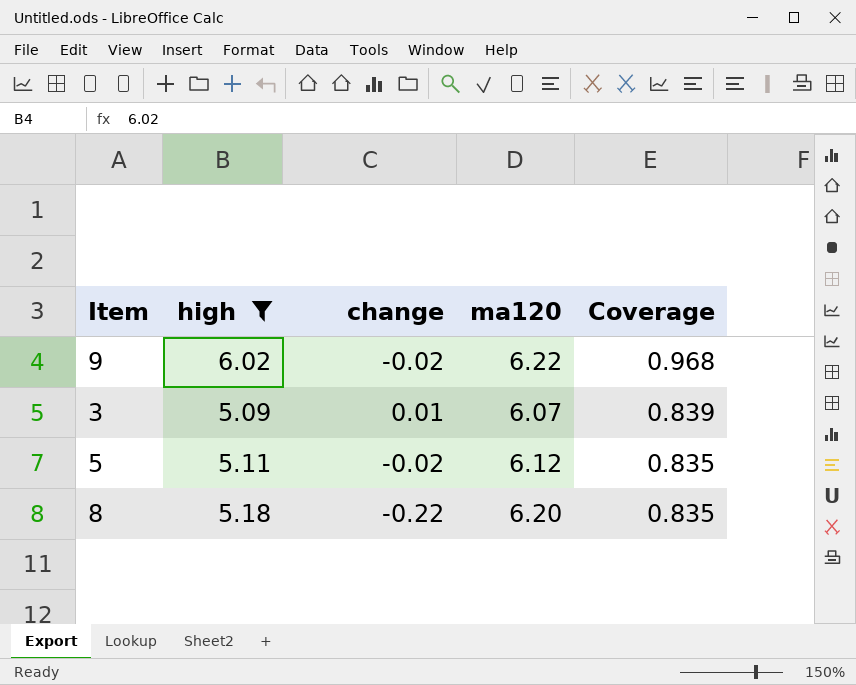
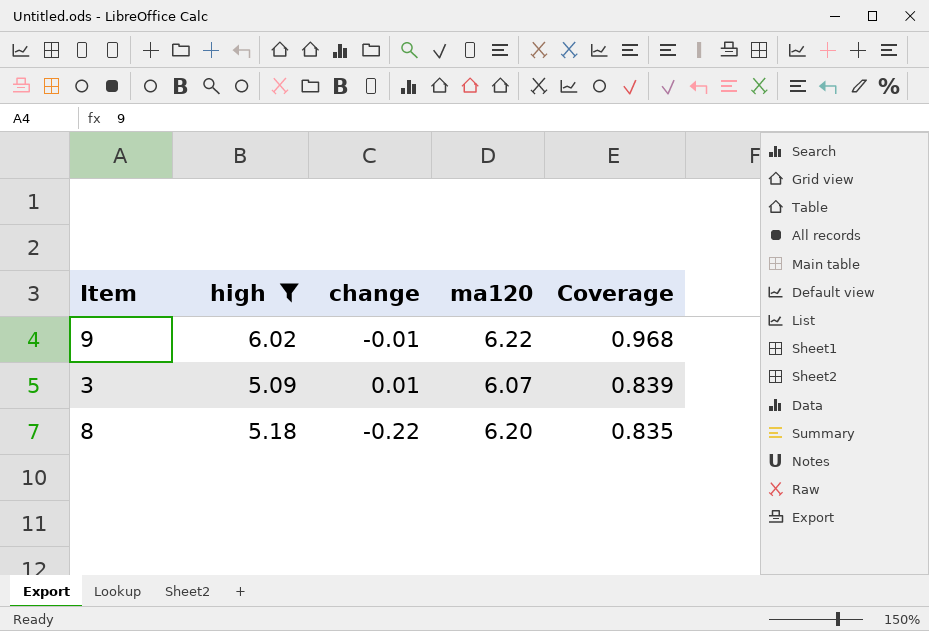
row 5: 5.11 | -0.02 | 6.12 | 0.835 -> none
9 | change: -0.02 -> -0.01

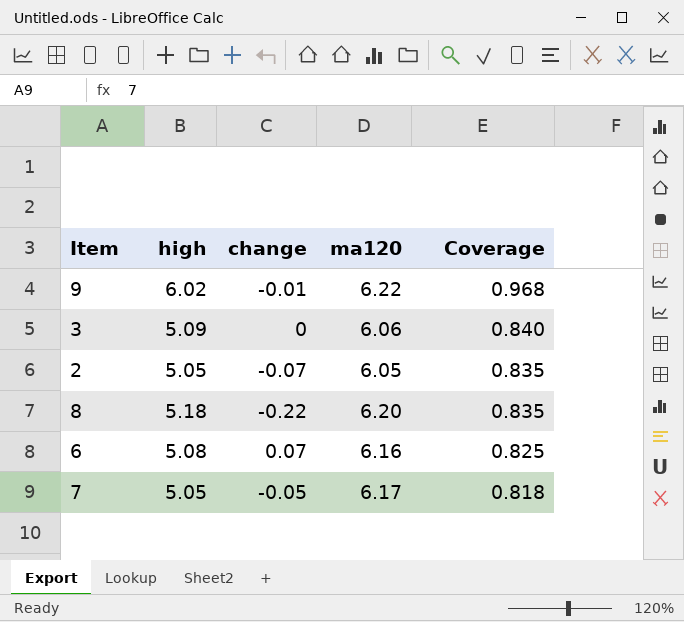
filter: high >= 5.09 -> none
3 | change: 0.01 -> 0
3 | ma120: 6.07 -> 6.06
3 | Coverage: 0.839 -> 0.840

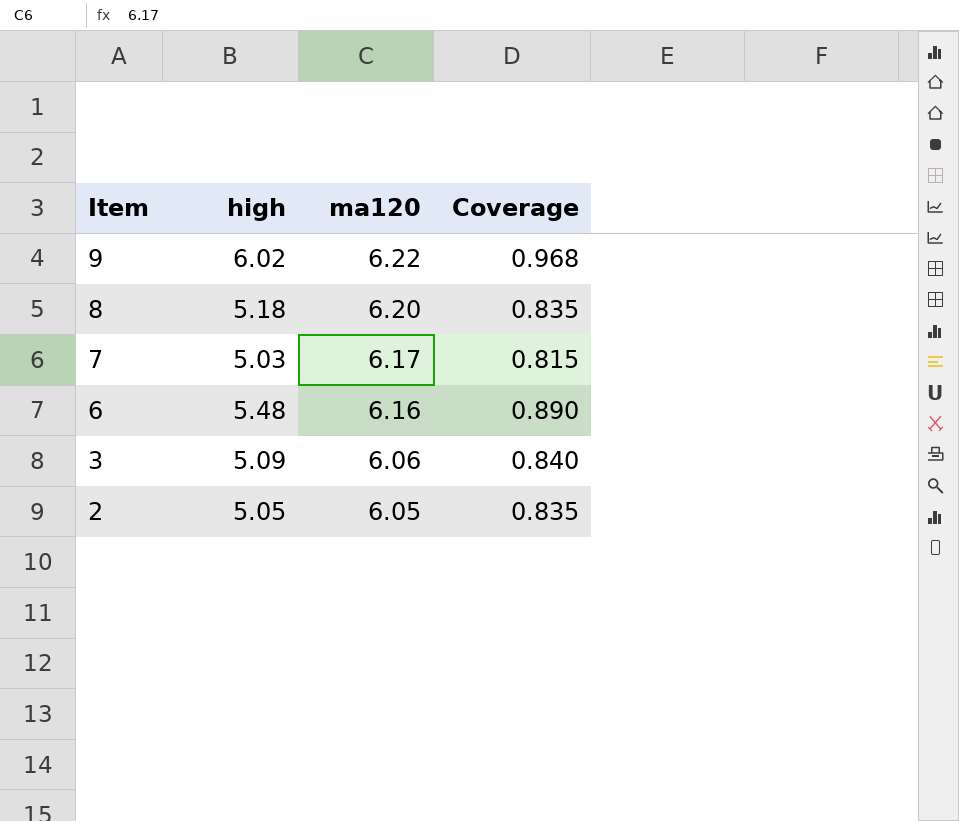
row order: Coverage descending -> Item descending
column change | position: 3 -> none
7 | high: 5.05 -> 5.03
7 | Coverage: 0.818 -> 0.815
6 | high: 5.08 -> 5.48
6 | Coverage: 0.825 -> 0.890

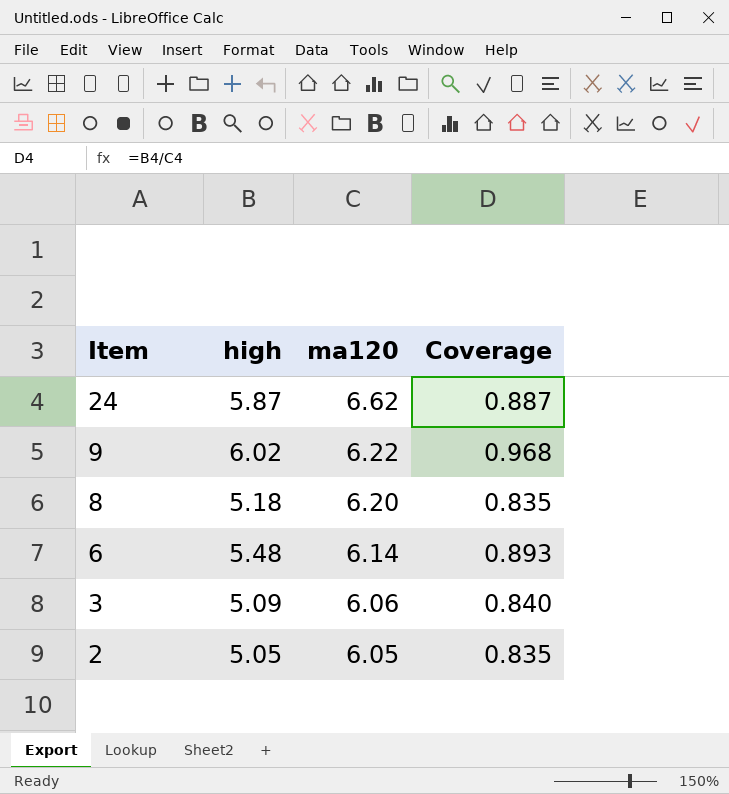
row 7: 5.03 | 6.17 | 0.815 -> none
row 24: none -> 5.87 | 6.62 | 0.887
6 | ma120: 6.16 -> 6.14
6 | Coverage: 0.890 -> 0.893

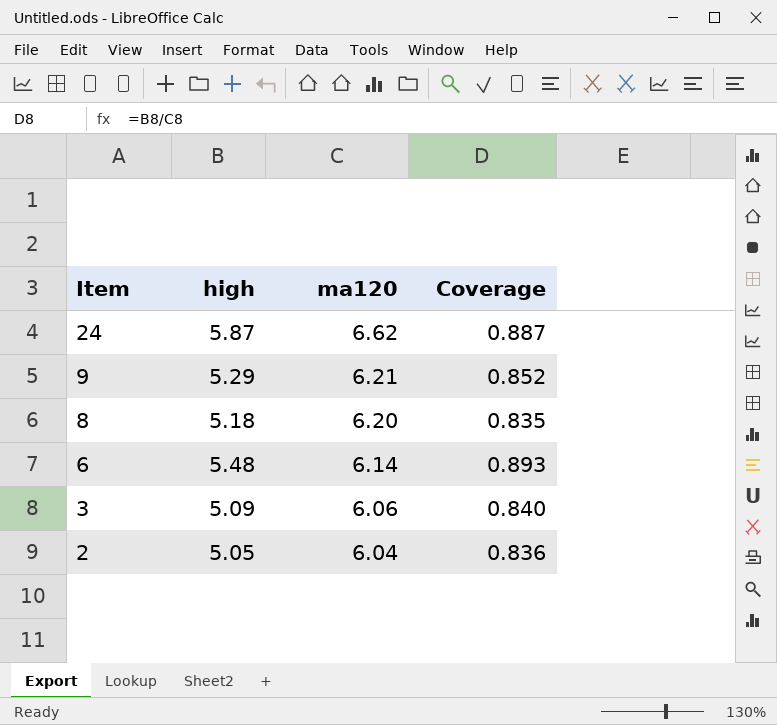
9 | high: 6.02 -> 5.29
9 | ma120: 6.22 -> 6.21
9 | Coverage: 0.968 -> 0.852
2 | ma120: 6.05 -> 6.04
2 | Coverage: 0.835 -> 0.836

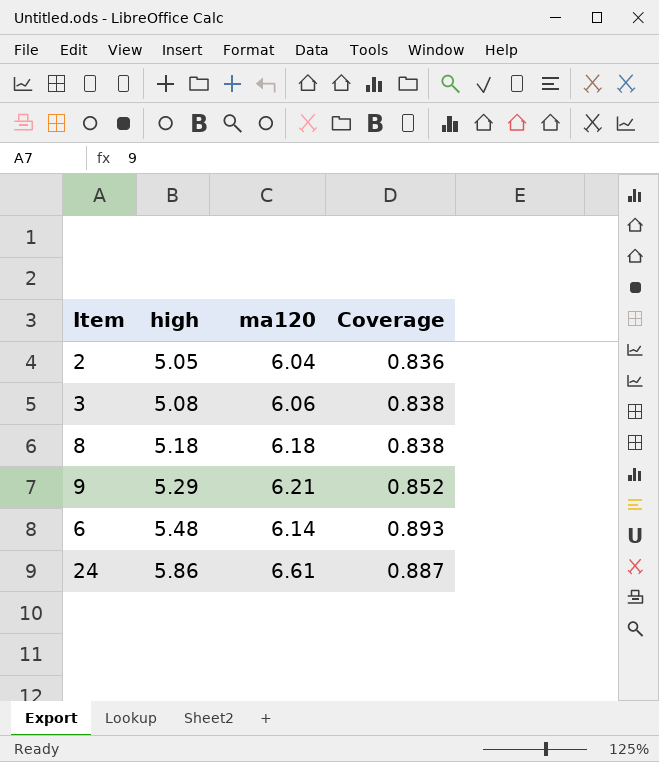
row order: Item descending -> high ascending
3 | high: 5.09 -> 5.08
3 | Coverage: 0.840 -> 0.838
8 | ma120: 6.20 -> 6.18
8 | Coverage: 0.835 -> 0.838
24 | high: 5.87 -> 5.86
24 | ma120: 6.62 -> 6.61

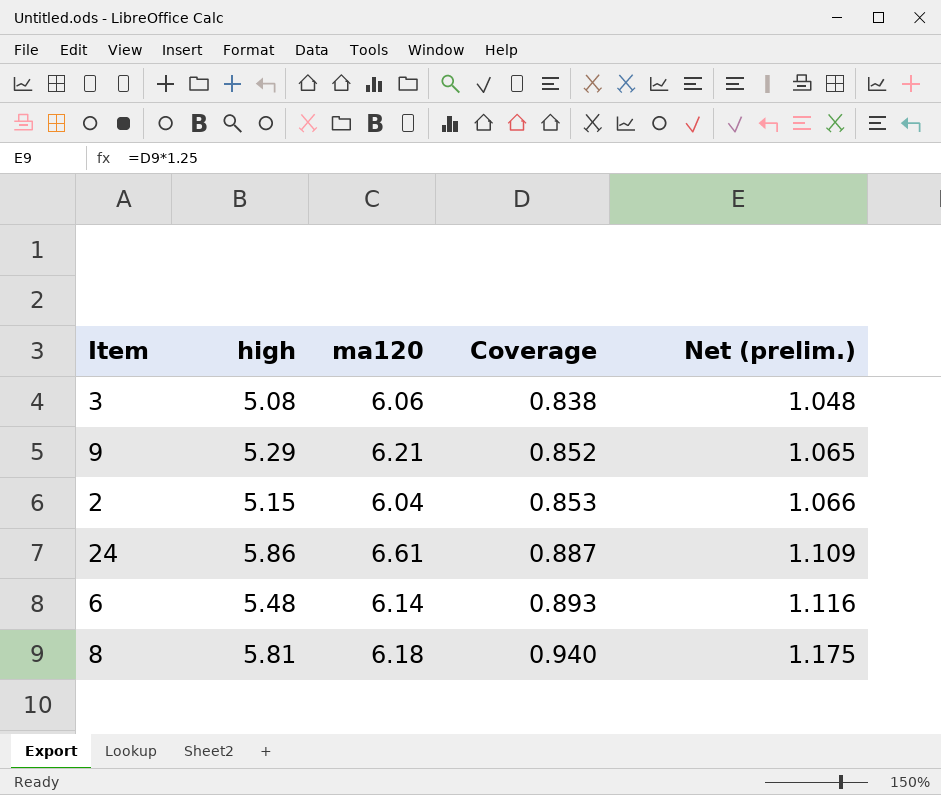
row order: high ascending -> Coverage ascending
column Net (prelim.) | formula: none -> [Coverage] * 1.25
2 | high: 5.05 -> 5.15
2 | Coverage: 0.836 -> 0.853
8 | high: 5.18 -> 5.81
8 | Coverage: 0.838 -> 0.940

